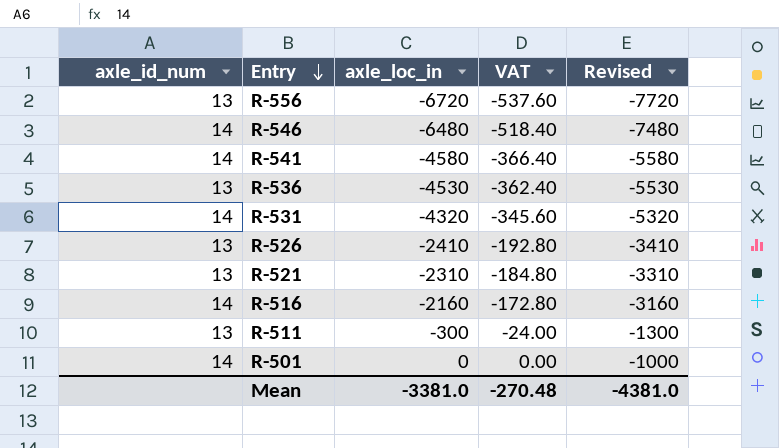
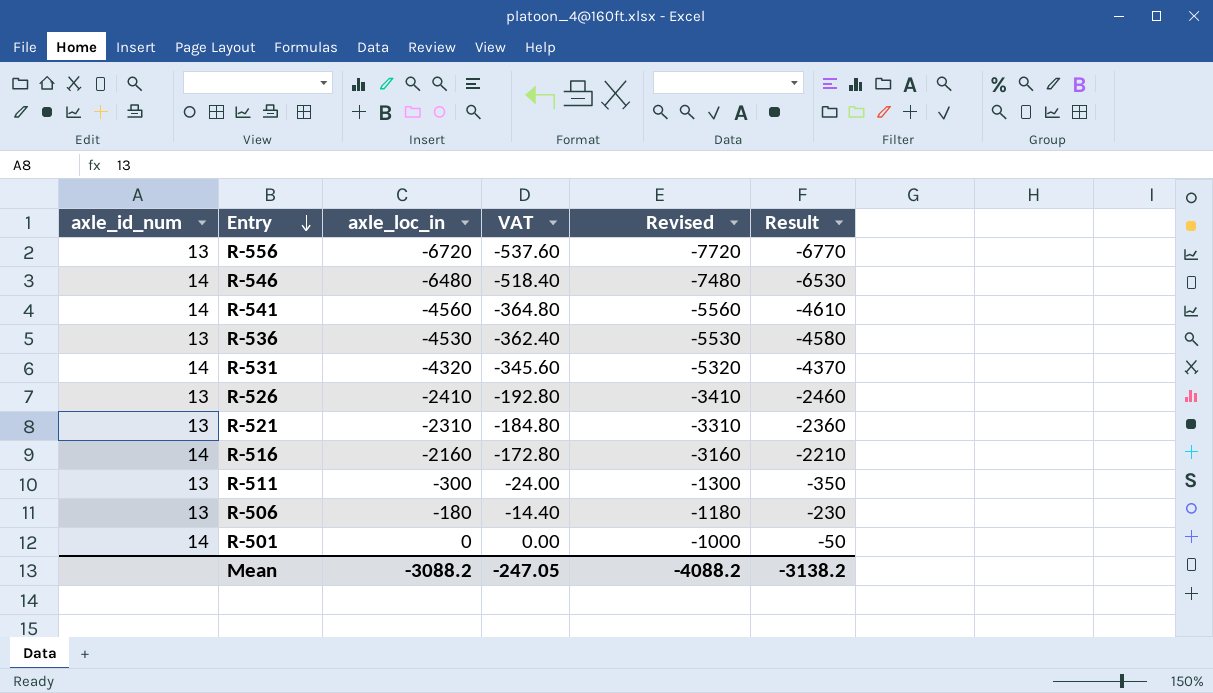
column Result | formula: none -> [axle_loc_in] - 50
R-541 | axle_loc_in: -4580 -> -4560
R-541 | VAT: -366.40 -> -364.80
R-541 | Revised: -5580 -> -5560
row R-506: none -> 13 | -180 | -14.40 | -1180 | -230
Mean | axle_loc_in: -3381.0 -> -3088.2
Mean | VAT: -270.48 -> -247.05
Mean | Revised: -4381.0 -> -4088.2

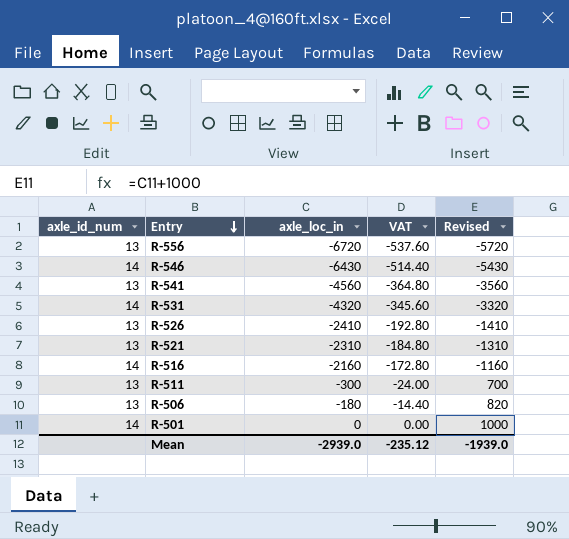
column Result | formula: [axle_loc_in] - 50 -> none
column Revised | formula: [axle_loc_in] - 1000 -> [axle_loc_in] + 1000
row R-536: 13 | -4530 | -362.40 | -5530 | -4580 -> none
R-546 | axle_loc_in: -6480 -> -6430
R-546 | VAT: -518.40 -> -514.40
R-541 | axle_id_num: 14 -> 13
Mean | axle_loc_in: -3088.2 -> -2939.0
Mean | VAT: -247.05 -> -235.12
Mean | Revised: -4088.2 -> -1939.0

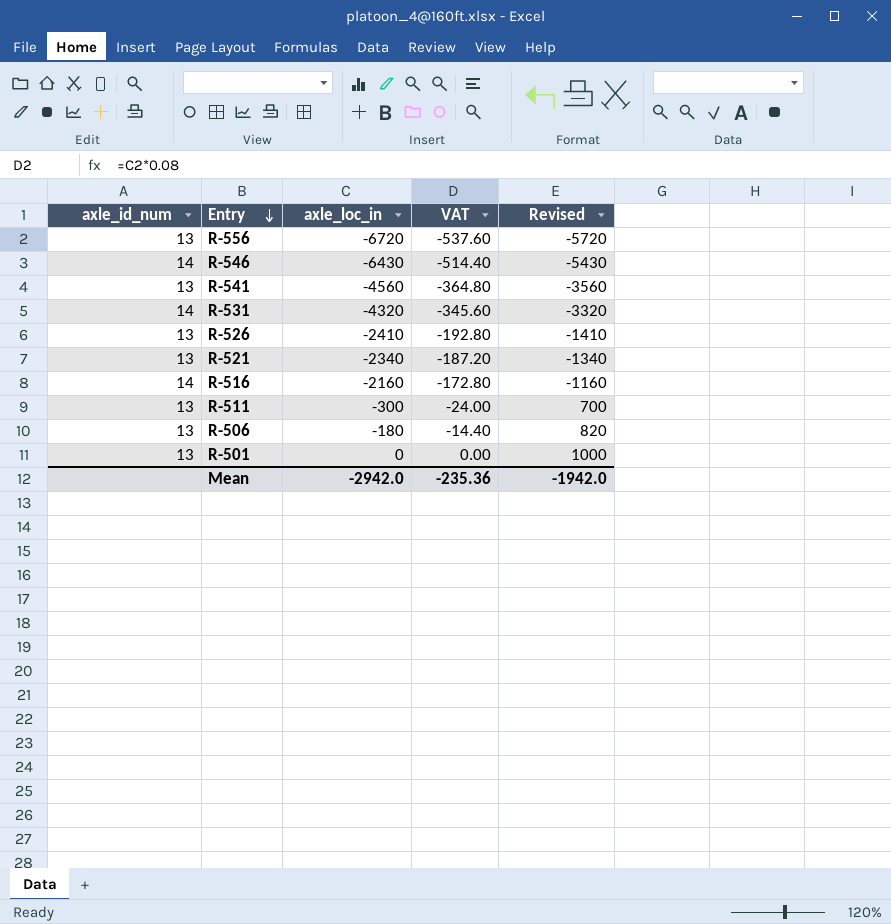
R-521 | axle_loc_in: -2310 -> -2340
R-521 | VAT: -184.80 -> -187.20
R-521 | Revised: -1310 -> -1340
R-501 | axle_id_num: 14 -> 13
Mean | axle_loc_in: -2939.0 -> -2942.0
Mean | VAT: -235.12 -> -235.36
Mean | Revised: -1939.0 -> -1942.0

